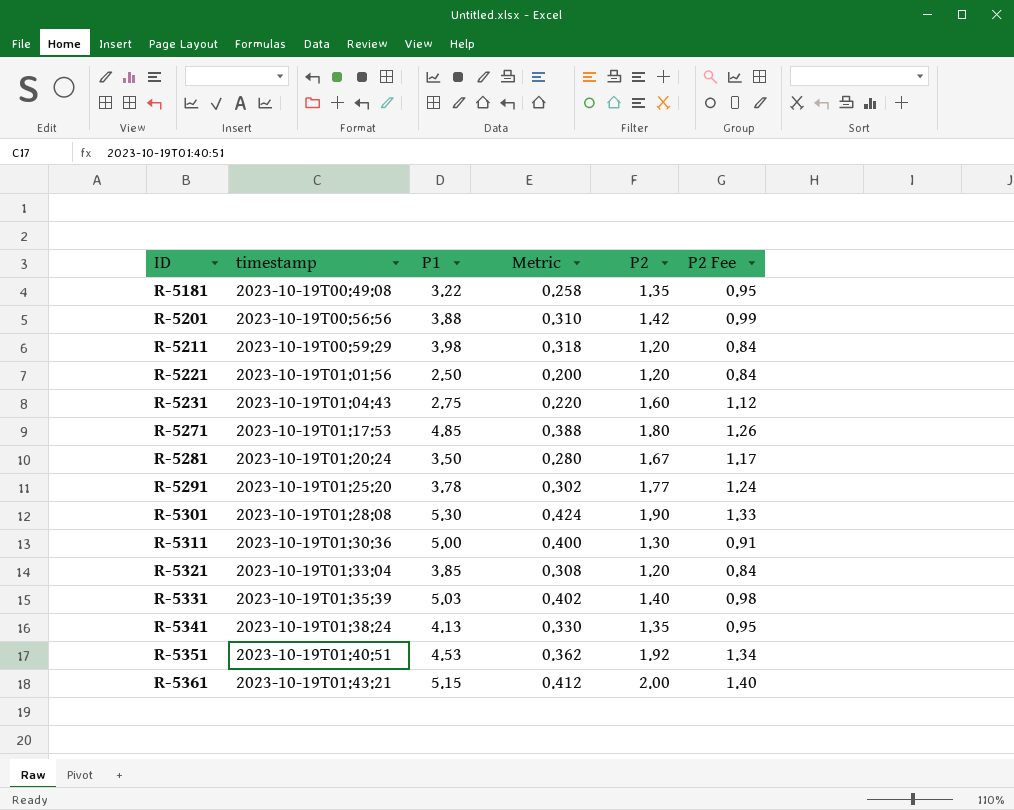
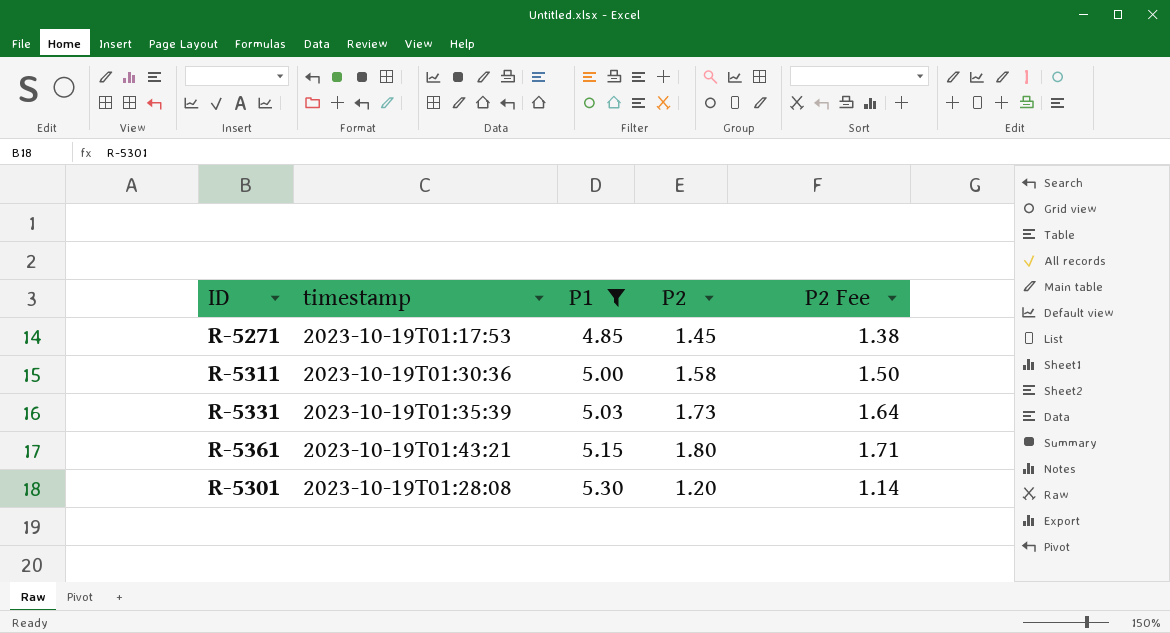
filter: none -> P1 >= 4.85
row order: ID ascending -> P1 ascending
column Metric | formula: [P1] * 0.08 -> none
column P2 Fee | formula: [P2] * 0.7 -> [P2] * 0.95
R-5271 | P2: 1.80 -> 1.45
R-5311 | P2: 1.30 -> 1.58
R-5331 | P2: 1.40 -> 1.73
R-5361 | P2: 2.00 -> 1.80
R-5301 | P2: 1.90 -> 1.20

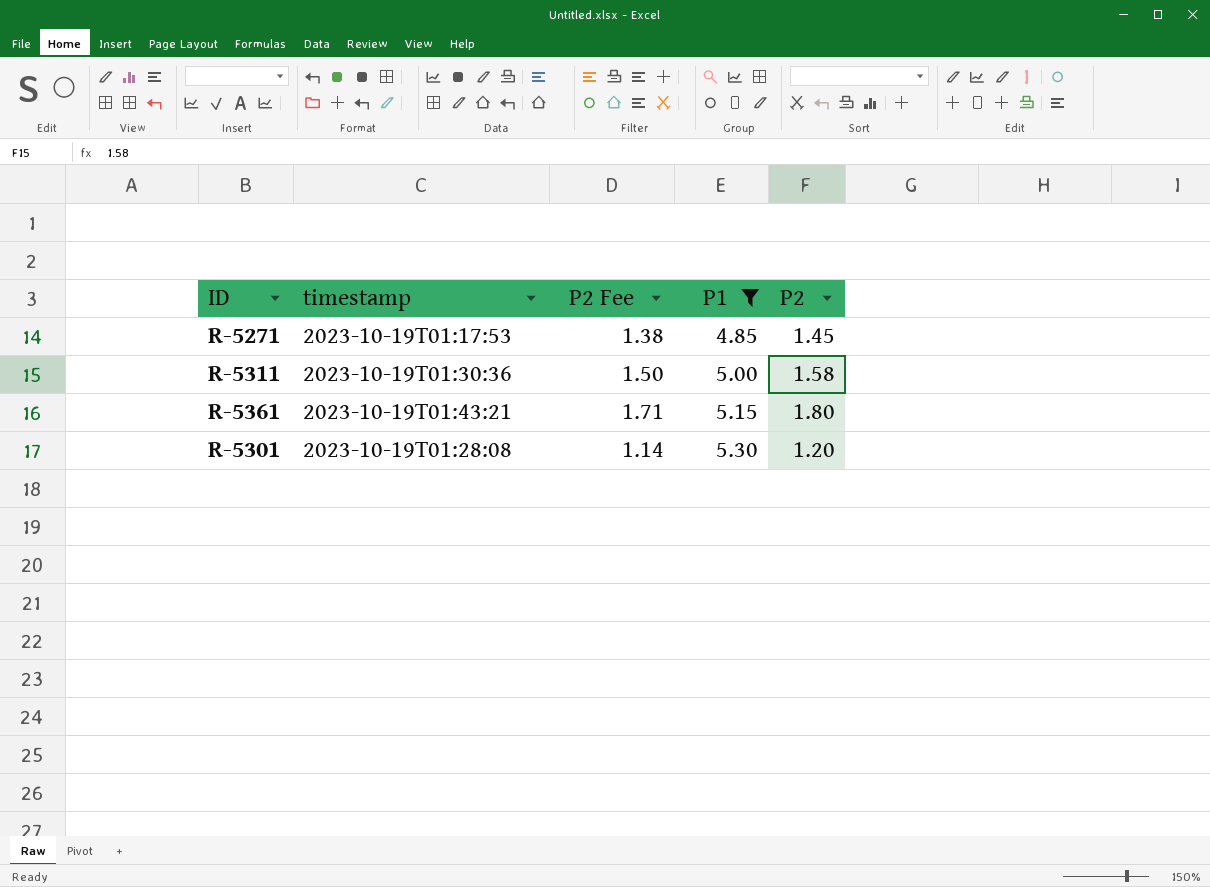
column P2 Fee | position: 5 -> 3
row R-5331: 2023-10-19T01:35:39 | 5.03 | 1.73 | 1.64 -> none

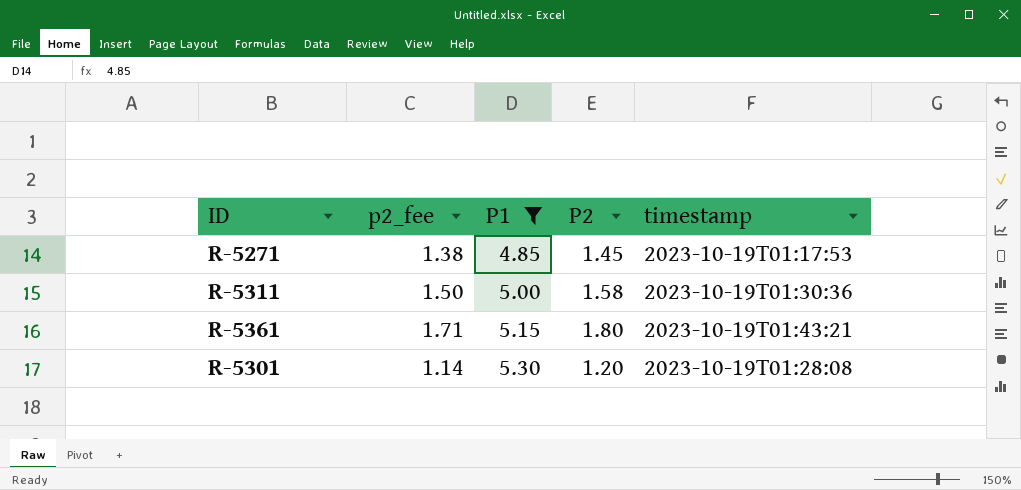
column name: P2 Fee -> p2_fee
column timestamp | position: 2 -> 5

